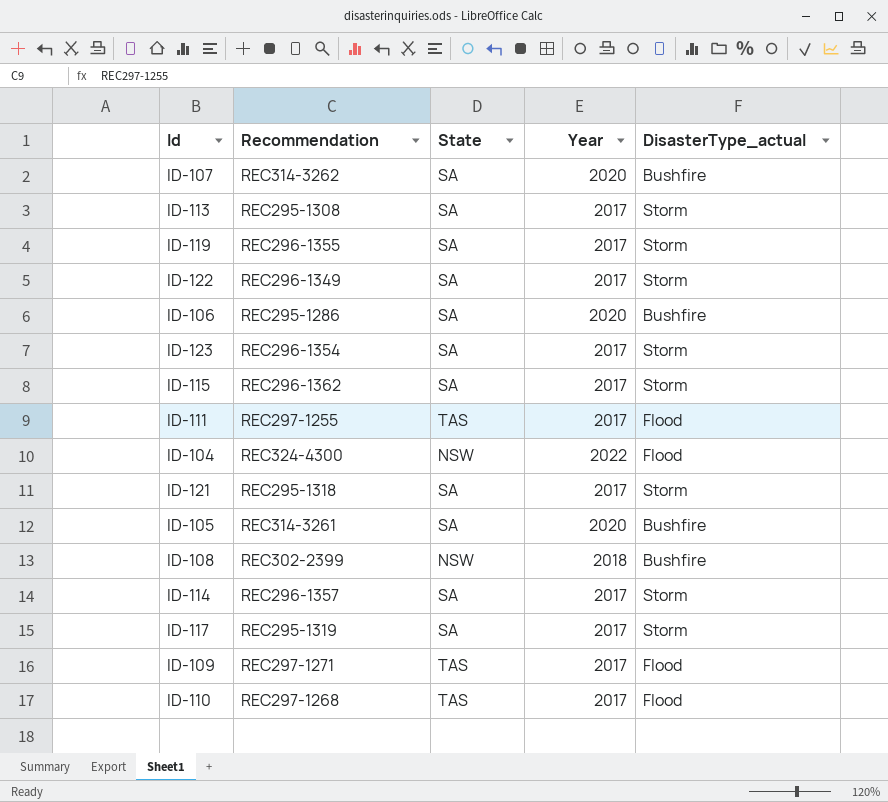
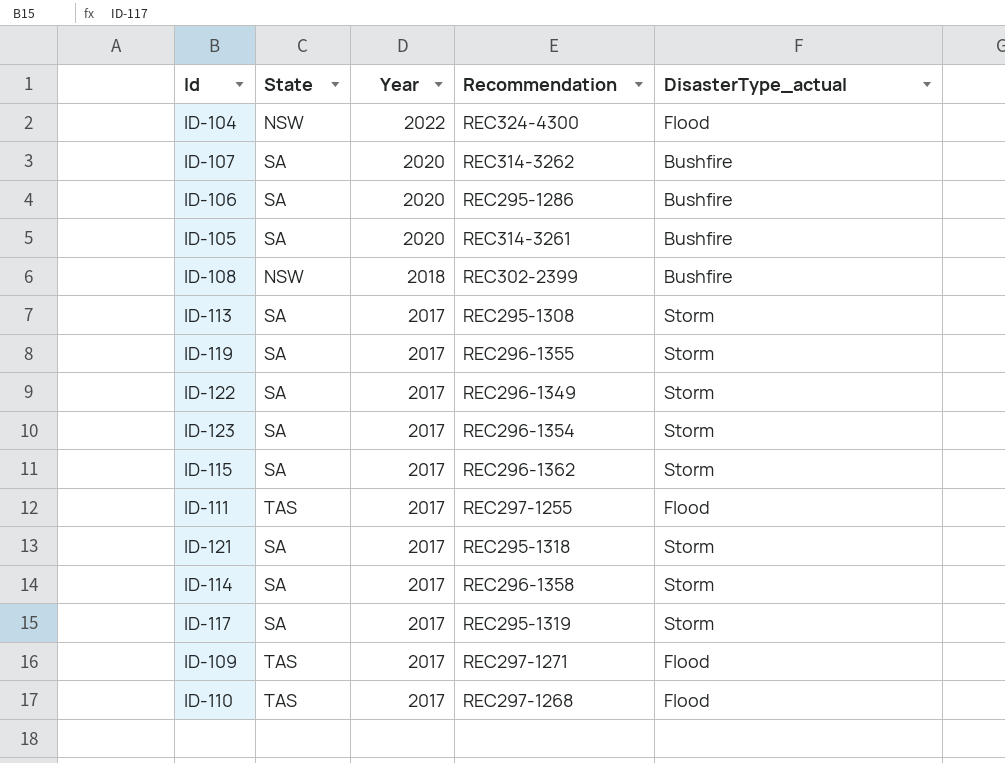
row order: none -> Year descending
column Recommendation | position: 2 -> 4
ID-114 | Recommendation: REC296-1357 -> REC296-1358

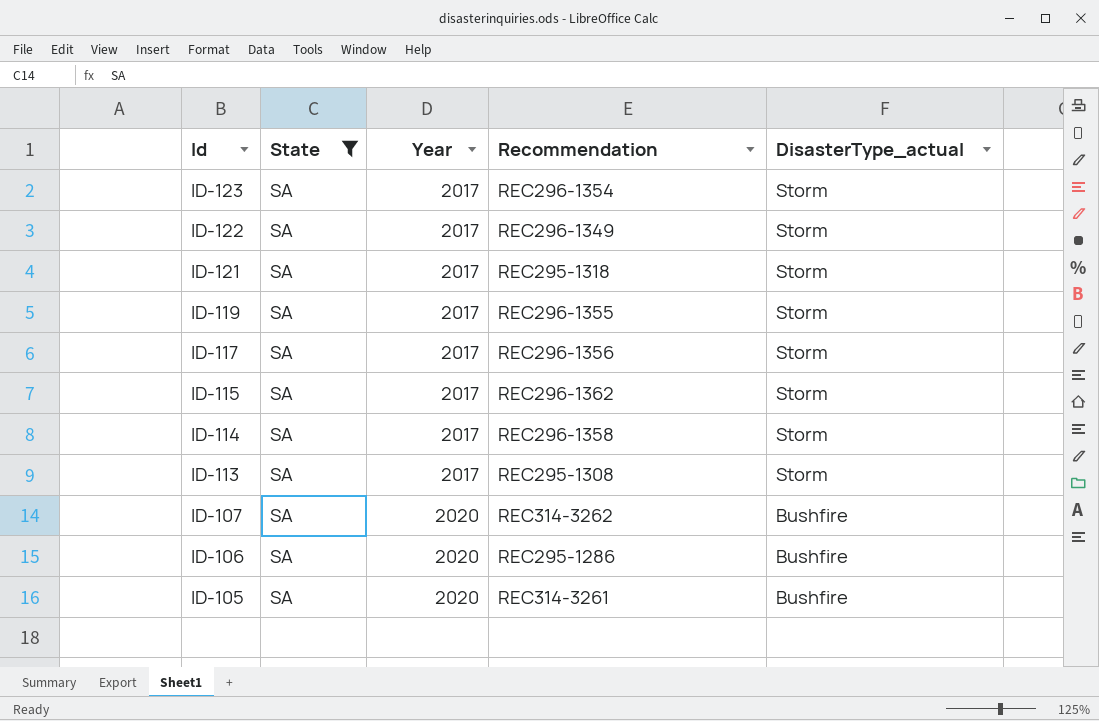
filter: none -> State = SA
row order: Year descending -> Id descending
ID-117 | Recommendation: REC295-1319 -> REC296-1356

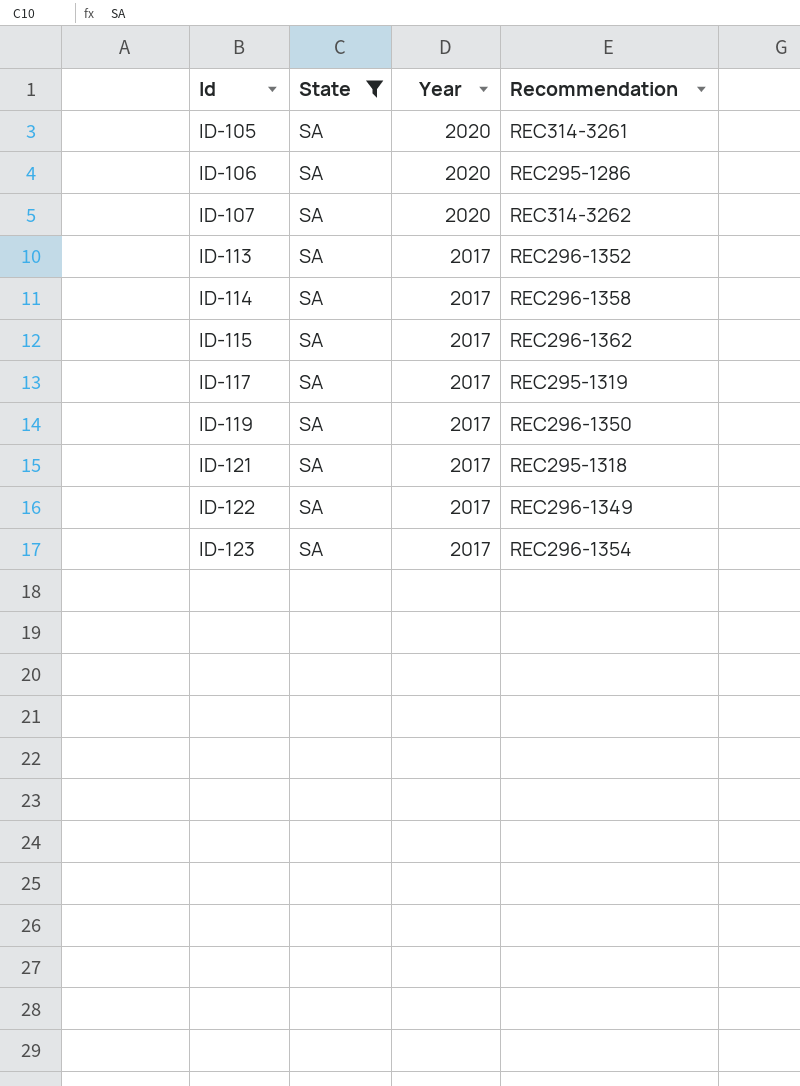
row order: Id descending -> Id ascending
column DisasterType_actual | position: 5 -> none
ID-113 | Recommendation: REC295-1308 -> REC296-1352
ID-117 | Recommendation: REC296-1356 -> REC295-1319
ID-119 | Recommendation: REC296-1355 -> REC296-1350

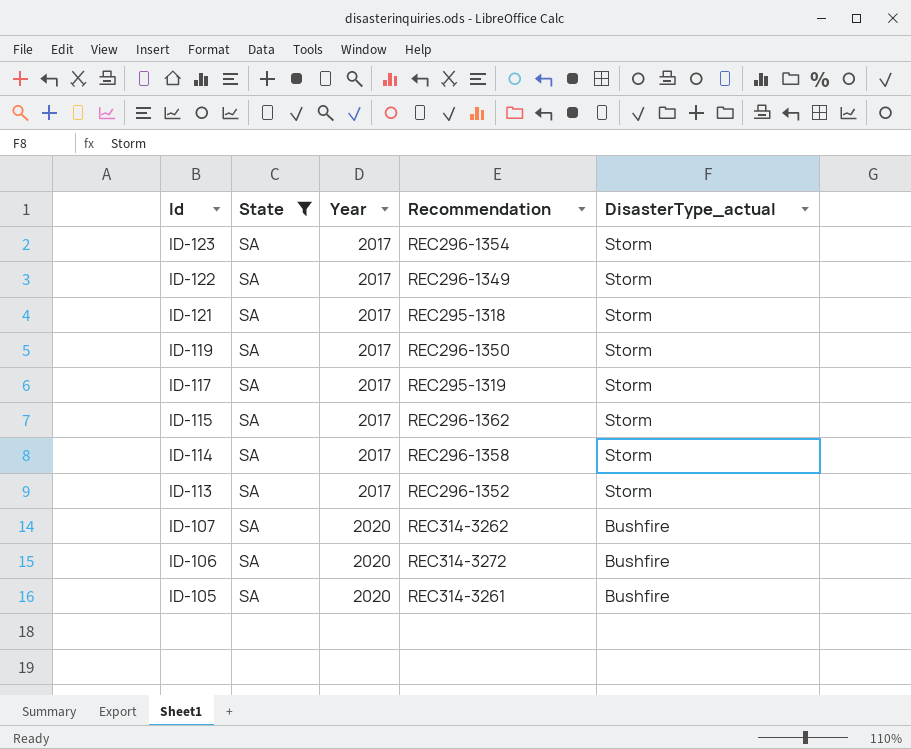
row order: Id ascending -> Id descending
column DisasterType_actual | position: none -> 5
ID-106 | Recommendation: REC295-1286 -> REC314-3272

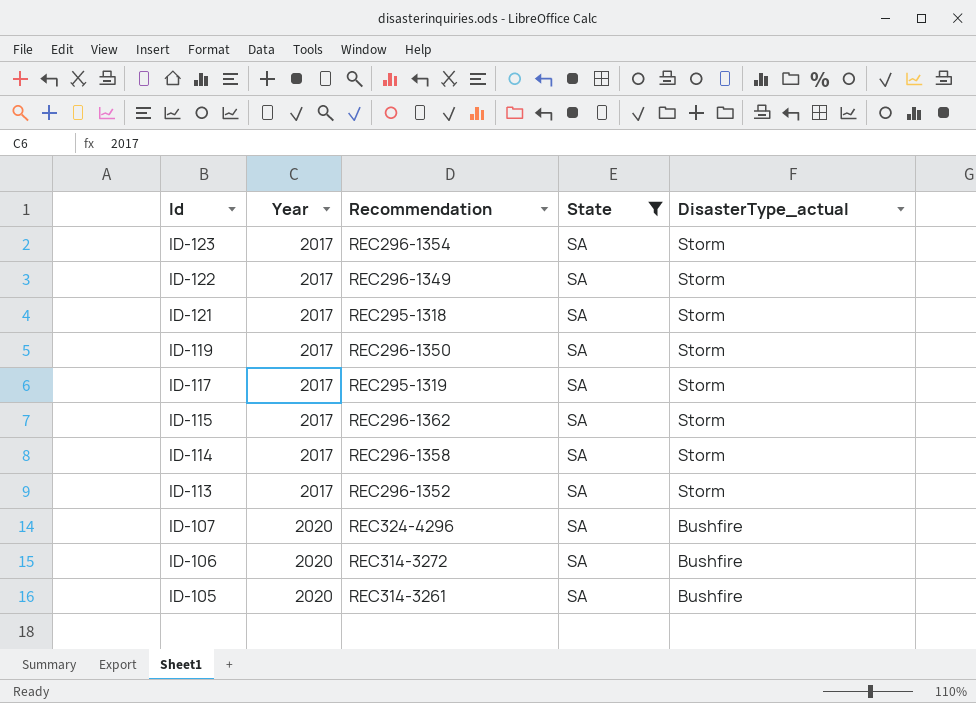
column State | position: 2 -> 4
ID-107 | Recommendation: REC314-3262 -> REC324-4296

